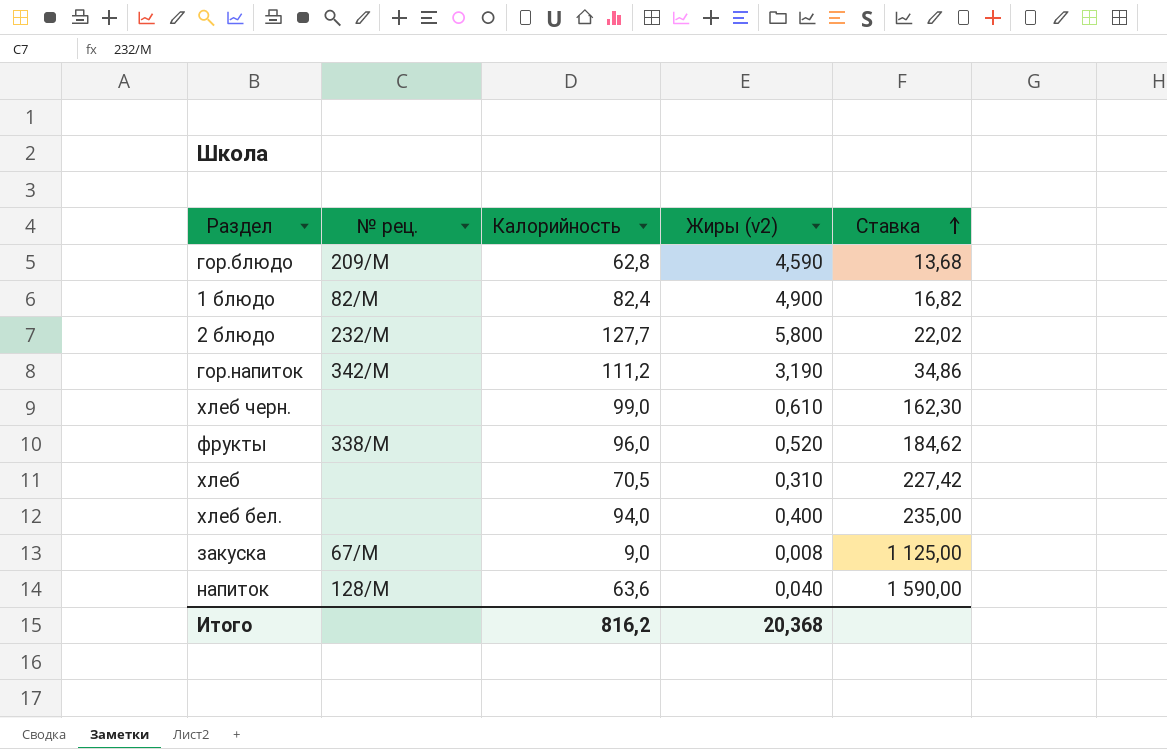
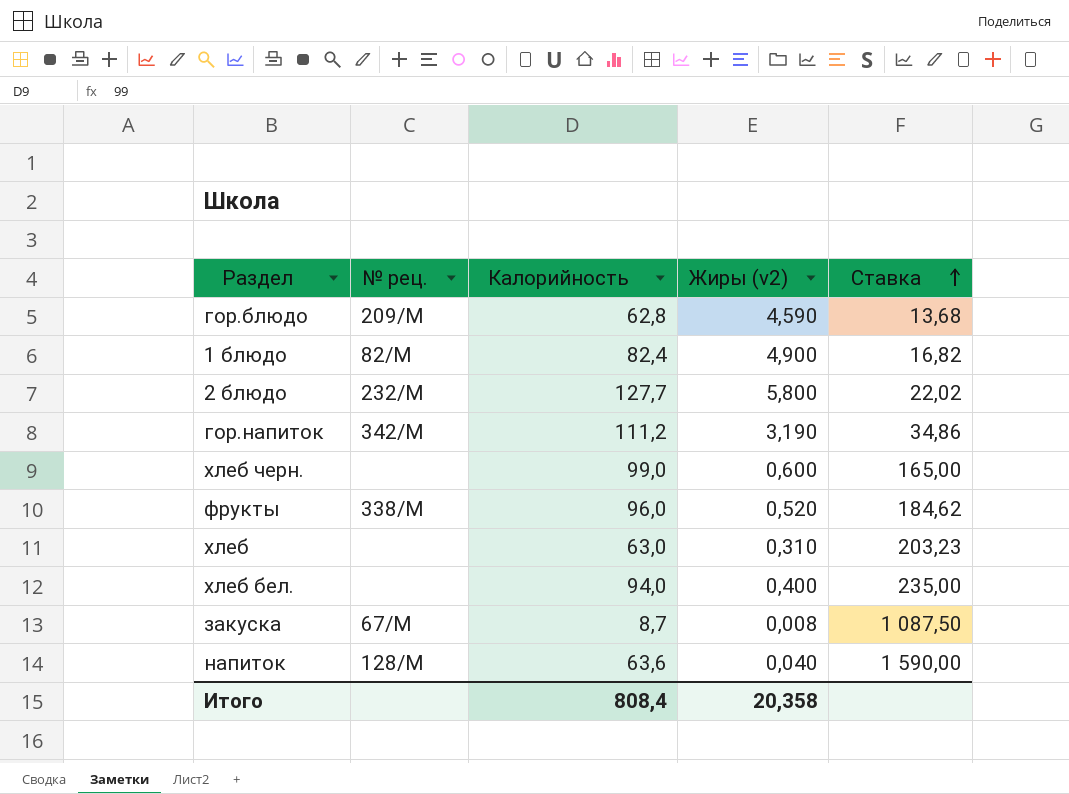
хлеб черн. | Жиры (v2): 0,610 -> 0,600
хлеб черн. | Ставка: 162,30 -> 165,00
хлеб | Калорийность: 70,5 -> 63,0
хлеб | Ставка: 227,42 -> 203,23
закуска | Калорийность: 9,0 -> 8,7
закуска | Ставка: 1 125,00 -> 1 087,50
Итого | Калорийность: 816,2 -> 808,4
Итого | Жиры (v2): 20,368 -> 20,358

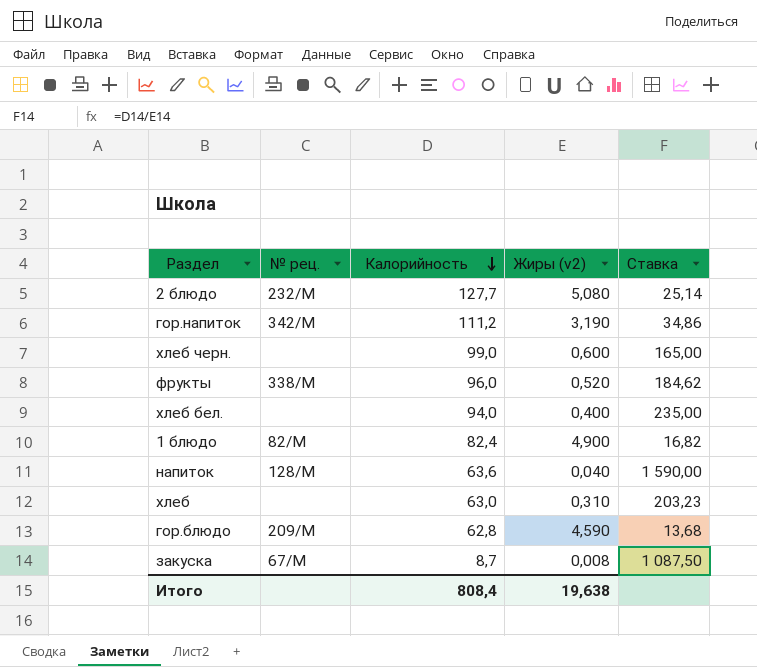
row order: Ставка ascending -> Калорийность descending
2 блюдо | Жиры (v2): 5,800 -> 5,080
2 блюдо | Ставка: 22,02 -> 25,14
Итого | Жиры (v2): 20,358 -> 19,638

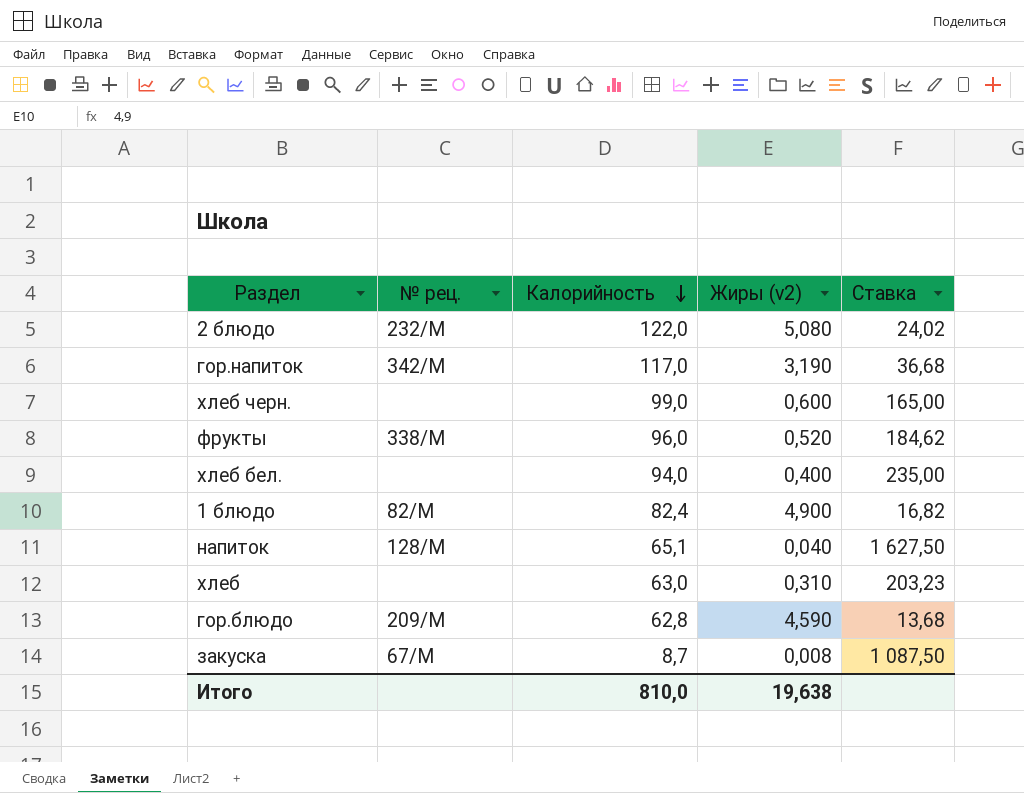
2 блюдо | Калорийность: 127,7 -> 122,0
2 блюдо | Ставка: 25,14 -> 24,02
гор.напиток | Калорийность: 111,2 -> 117,0
гор.напиток | Ставка: 34,86 -> 36,68
напиток | Калорийность: 63,6 -> 65,1
напиток | Ставка: 1 590,00 -> 1 627,50
Итого | Калорийность: 808,4 -> 810,0

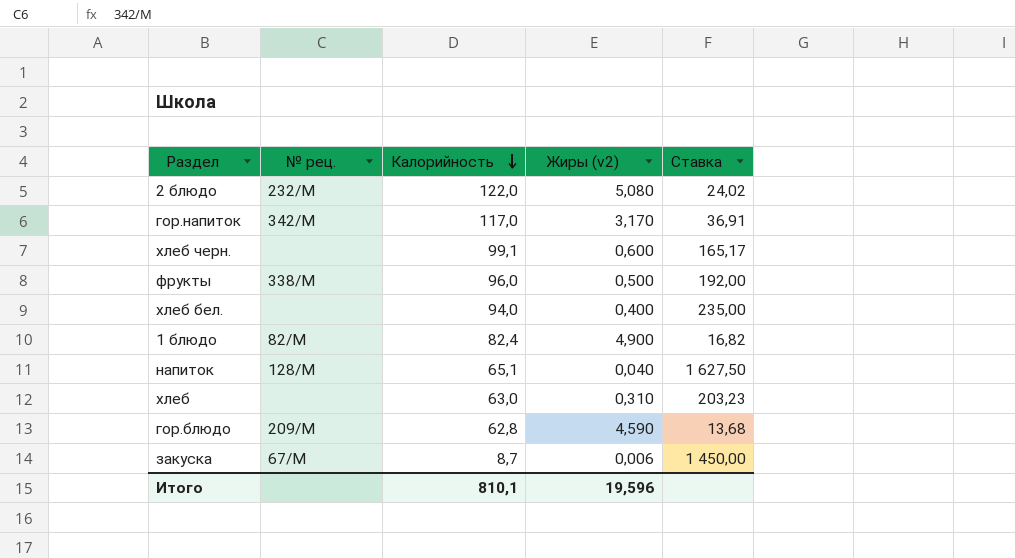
гор.напиток | Жиры (v2): 3,190 -> 3,170
гор.напиток | Ставка: 36,68 -> 36,91
хлеб черн. | Калорийность: 99,0 -> 99,1
хлеб черн. | Ставка: 165,00 -> 165,17
фрукты | Жиры (v2): 0,520 -> 0,500
фрукты | Ставка: 184,62 -> 192,00
закуска | Жиры (v2): 0,008 -> 0,006
закуска | Ставка: 1 087,50 -> 1 450,00
Итого | Калорийность: 810,0 -> 810,1
Итого | Жиры (v2): 19,638 -> 19,596

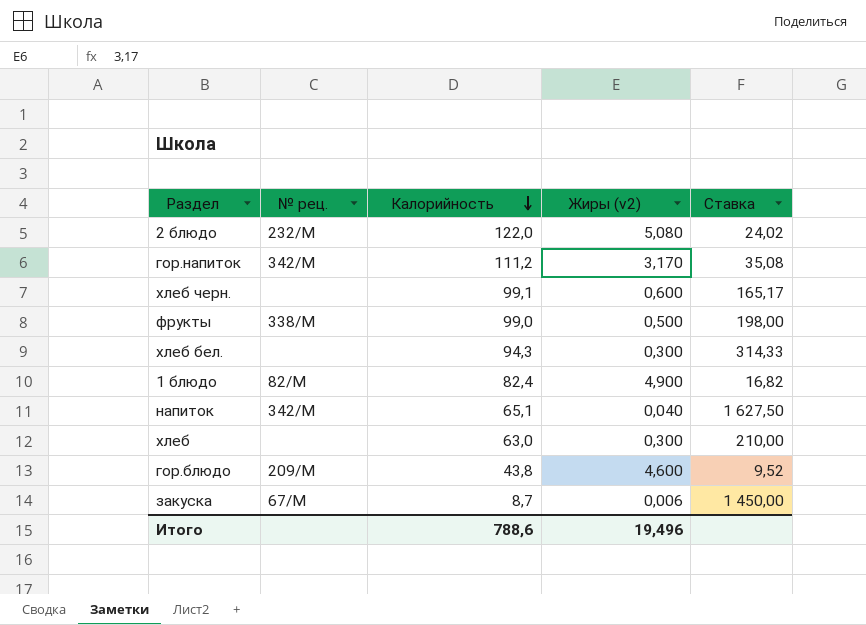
гор.напиток | Калорийность: 117,0 -> 111,2
гор.напиток | Ставка: 36,91 -> 35,08
фрукты | Калорийность: 96,0 -> 99,0
фрукты | Ставка: 192,00 -> 198,00
хлеб бел. | Калорийность: 94,0 -> 94,3
хлеб бел. | Жиры (v2): 0,400 -> 0,300
хлеб бел. | Ставка: 235,00 -> 314,33
напиток | № рец.: 128/М -> 342/М
хлеб | Жиры (v2): 0,310 -> 0,300
хлеб | Ставка: 203,23 -> 210,00
гор.блюдо | Калорийность: 62,8 -> 43,8
гор.блюдо | Жиры (v2): 4,590 -> 4,600
гор.блюдо | Ставка: 13,68 -> 9,52
Итого | Калорийность: 810,1 -> 788,6
Итого | Жиры (v2): 19,596 -> 19,496

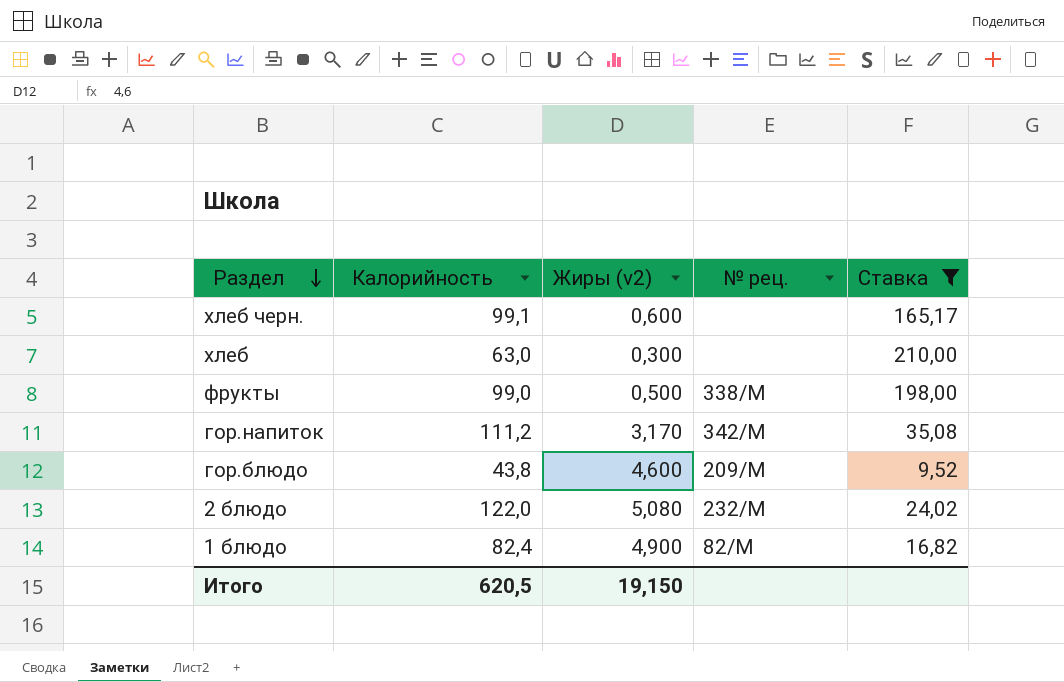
filter: none -> Ставка <= 210,00
row order: Калорийность descending -> Раздел descending
column № рец. | position: 2 -> 4
Итого | Калорийность: 788,6 -> 620,5
Итого | Жиры (v2): 19,496 -> 19,150

